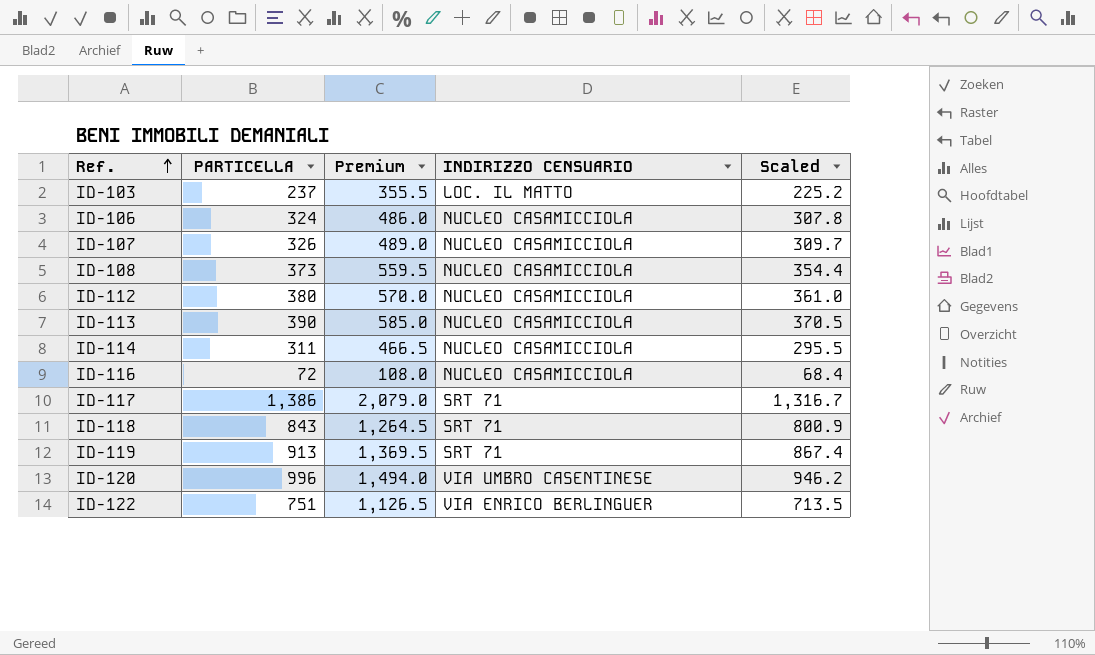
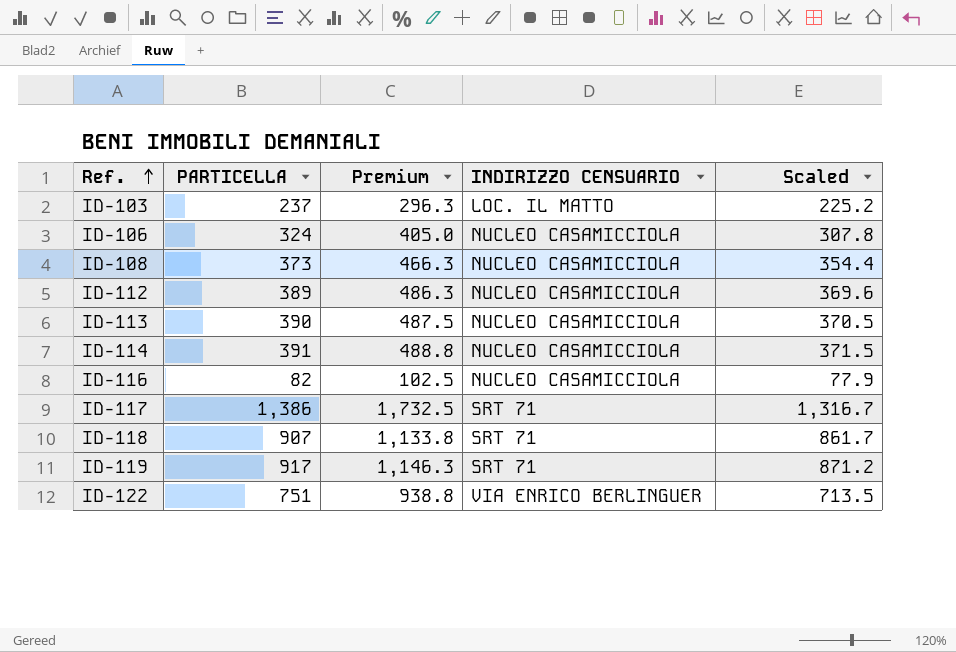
column Premium | formula: [PARTICELLA] * 1.5 -> [PARTICELLA] * 1.25
row ID-107: 326 | 489.0 | NUCLEO CASAMICCIOLA | 309.7 -> none
row ID-120: 996 | 1,494.0 | VIA UMBRO CASENTINESE | 946.2 -> none
ID-112 | PARTICELLA: 380 -> 389
ID-112 | Scaled: 361.0 -> 369.6
ID-114 | PARTICELLA: 311 -> 391
ID-114 | Scaled: 295.5 -> 371.5
ID-116 | PARTICELLA: 72 -> 82
ID-116 | Scaled: 68.4 -> 77.9
ID-118 | PARTICELLA: 843 -> 907
ID-118 | Scaled: 800.9 -> 861.7
ID-119 | PARTICELLA: 913 -> 917
ID-119 | Scaled: 867.4 -> 871.2

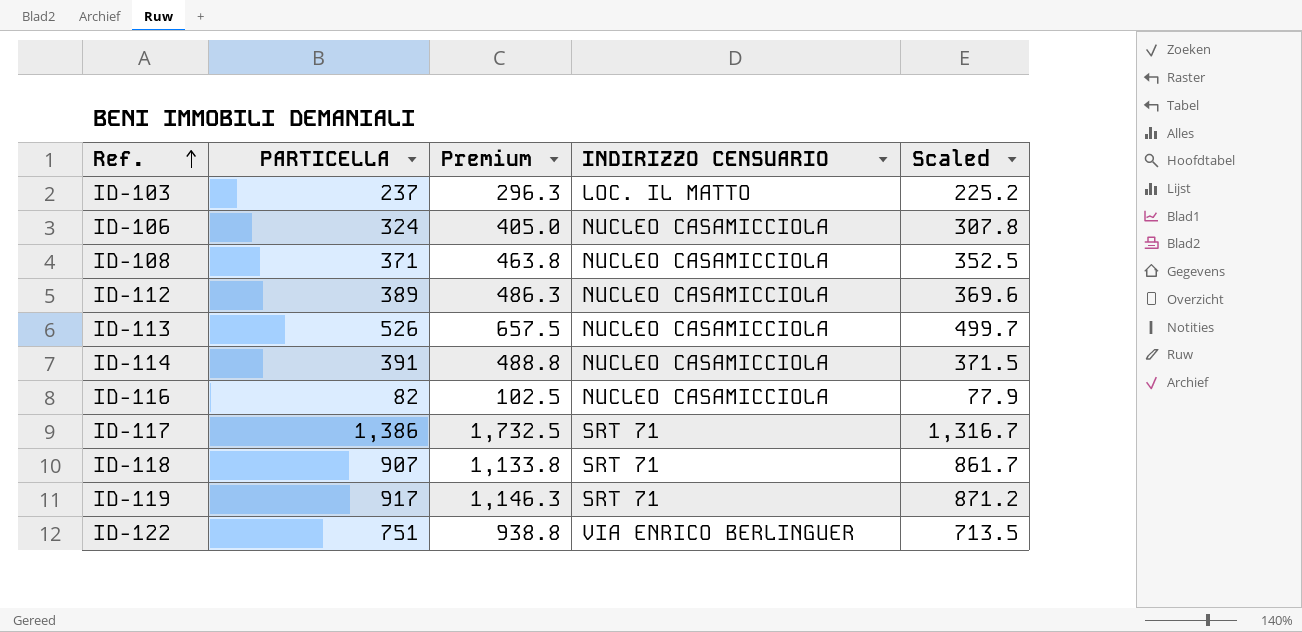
ID-108 | PARTICELLA: 373 -> 371
ID-108 | Premium: 466.3 -> 463.8
ID-108 | Scaled: 354.4 -> 352.5
ID-113 | PARTICELLA: 390 -> 526
ID-113 | Premium: 487.5 -> 657.5
ID-113 | Scaled: 370.5 -> 499.7

